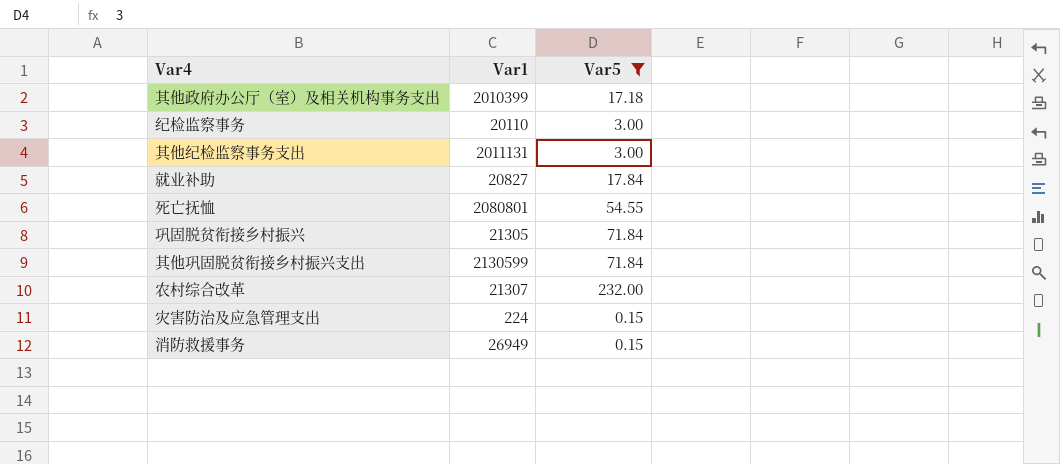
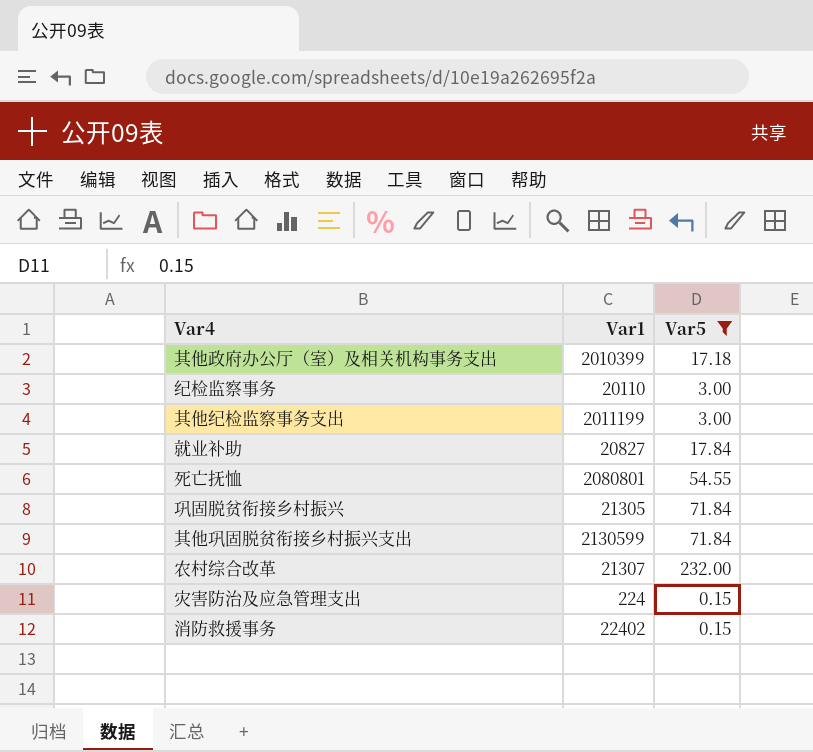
其他纪检监察事务支出 | Var1: 2011131 -> 2011199
消防救援事务 | Var1: 26949 -> 22402

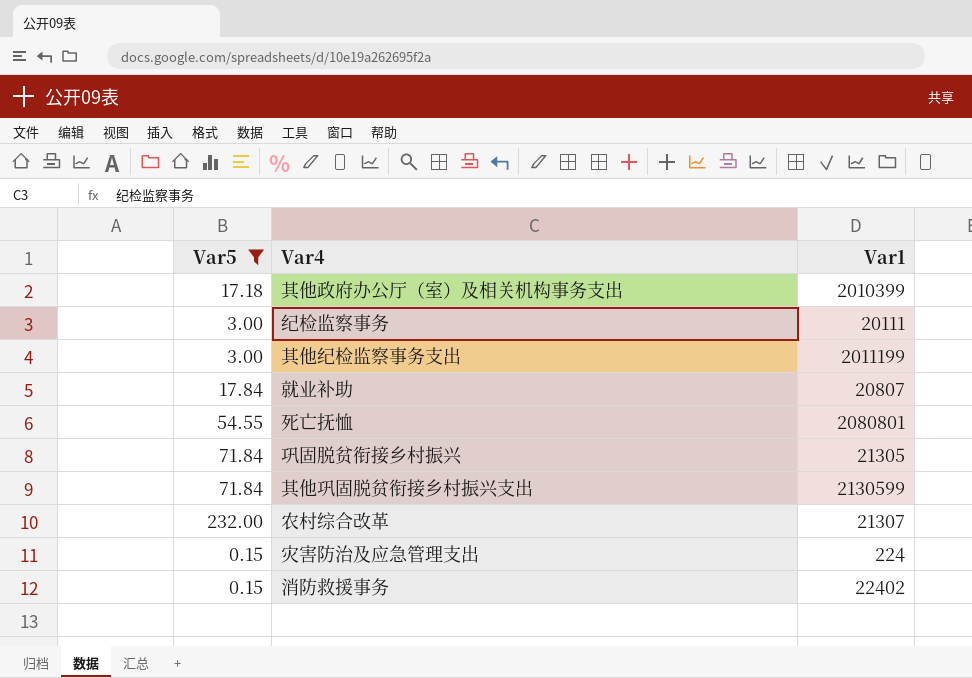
column Var5 | position: 3 -> 1
纪检监察事务 | Var1: 20110 -> 20111
就业补助 | Var1: 20827 -> 20807

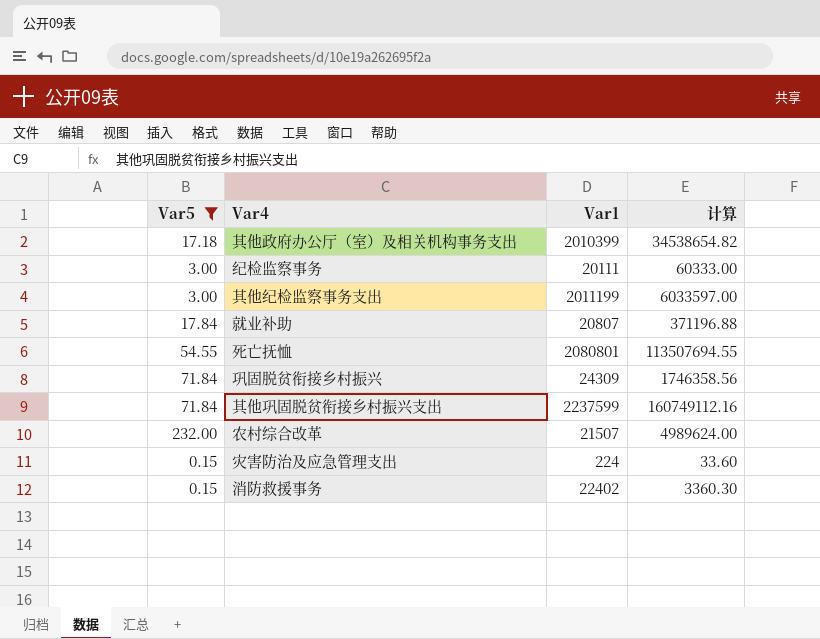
column 计算 | formula: none -> [Var5] * [Var1]
巩固脱贫衔接乡村振兴 | Var1: 21305 -> 24309
其他巩固脱贫衔接乡村振兴支出 | Var1: 2130599 -> 2237599
农村综合改革 | Var1: 21307 -> 21507

